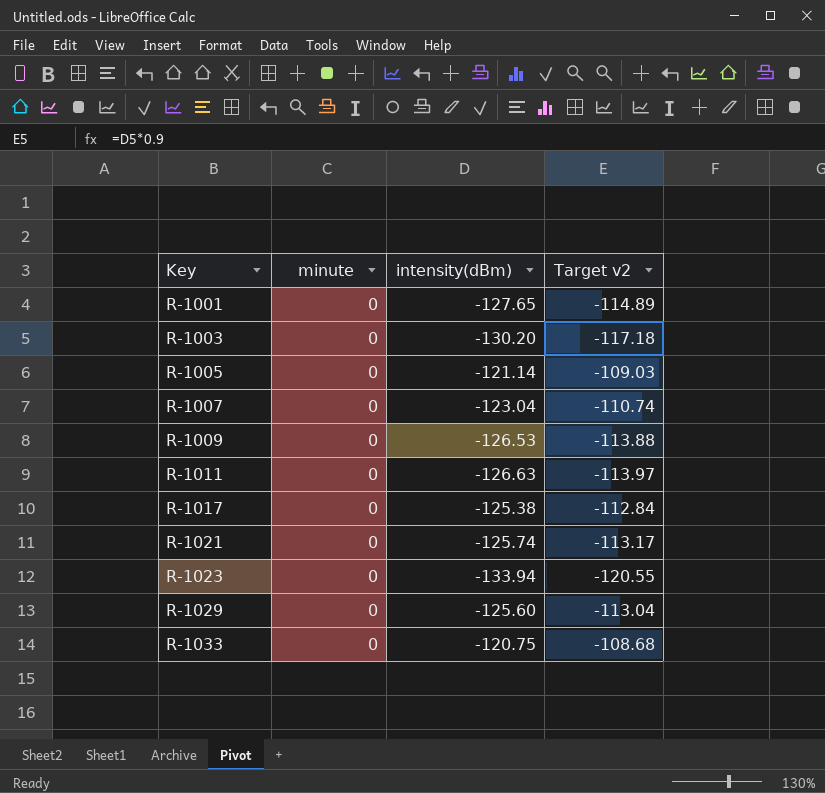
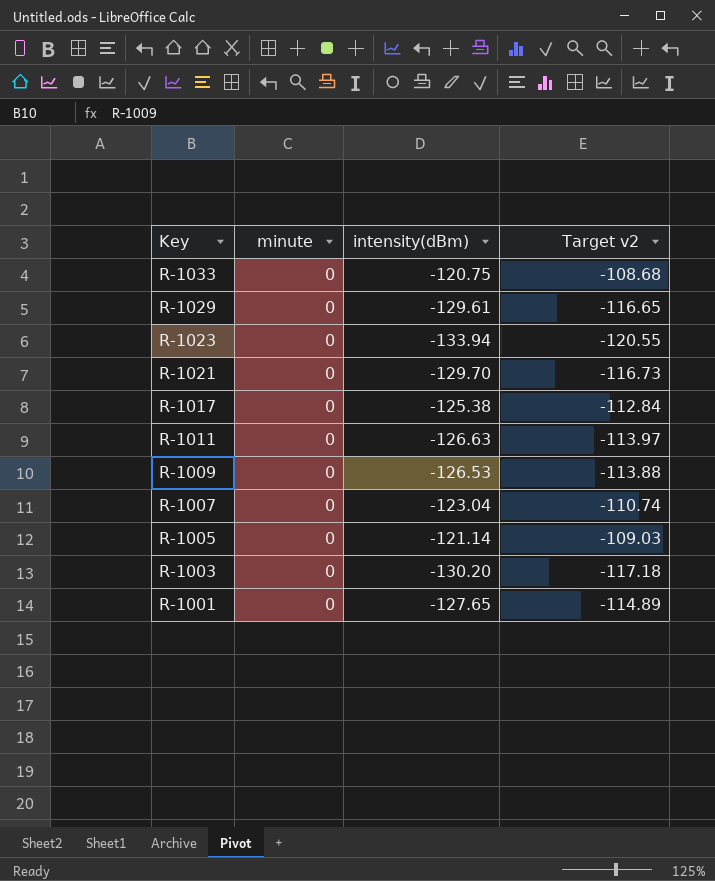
row order: Key ascending -> Key descending
R-1029 | intensity(dBm): -125.60 -> -129.61
R-1029 | Target v2: -113.04 -> -116.65
R-1021 | intensity(dBm): -125.74 -> -129.70
R-1021 | Target v2: -113.17 -> -116.73

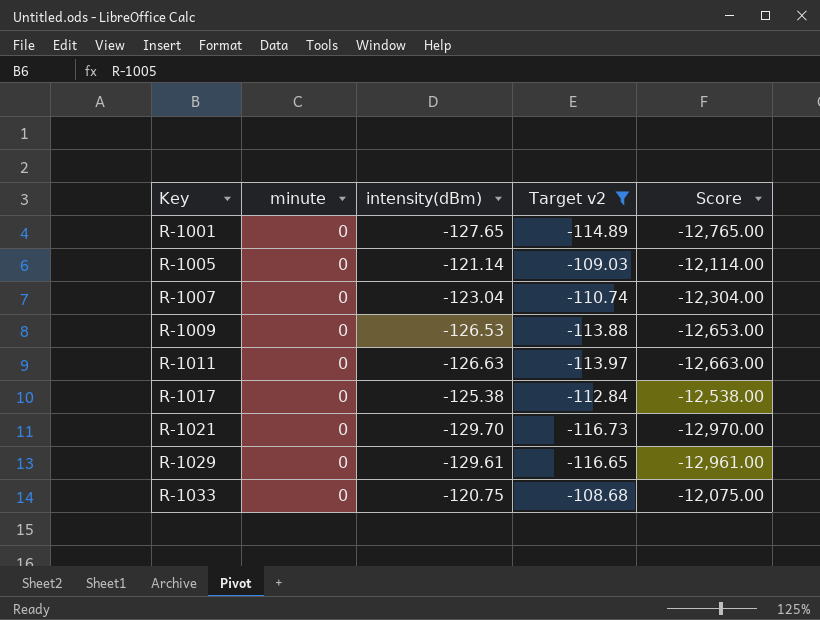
filter: none -> Target v2 >= -116.73
row order: Key descending -> Key ascending
column Score | formula: none -> [intensity(dBm)] * 100

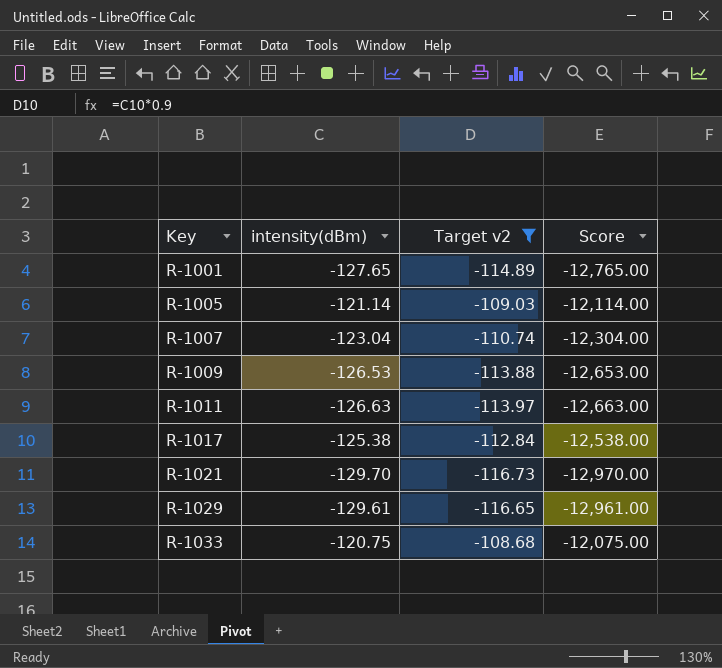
column minute | position: 2 -> none

